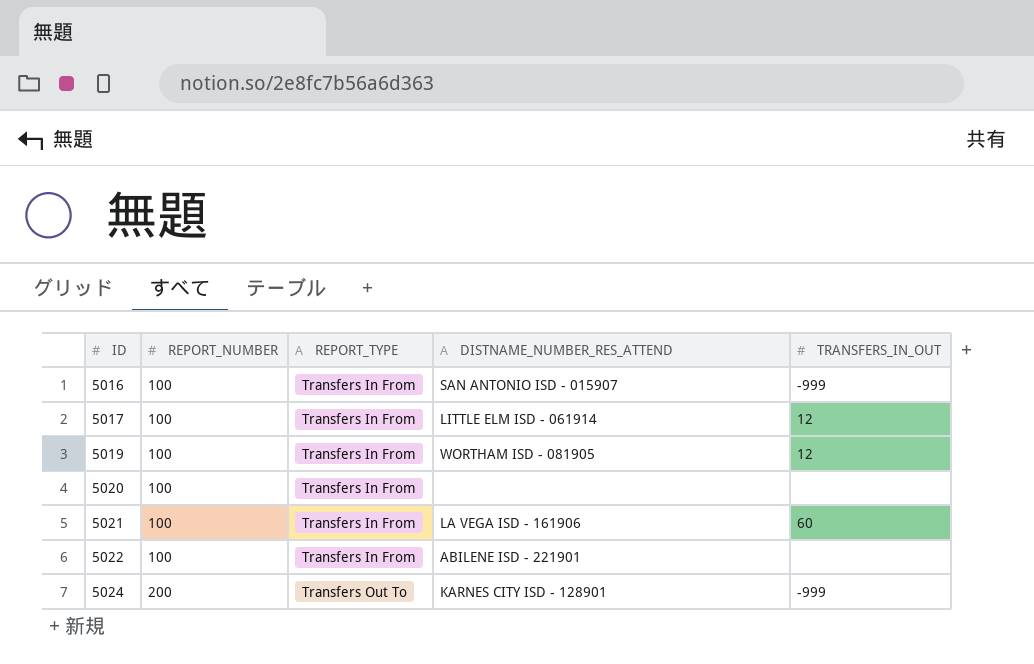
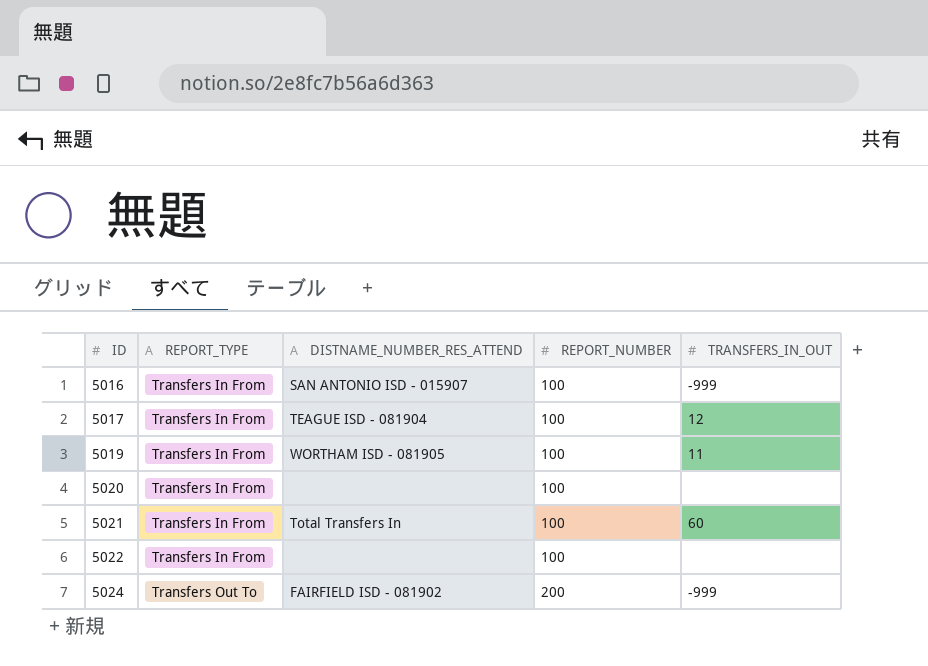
column REPORT_NUMBER | position: 2 -> 4
5017 | DISTNAME_NUMBER_RES_ATTEND: LITTLE ELM ISD - 061914 -> TEAGUE ISD - 081904
5019 | TRANSFERS_IN_OUT: 12 -> 11
5021 | DISTNAME_NUMBER_RES_ATTEND: LA VEGA ISD - 161906 -> Total Transfers In
5022 | DISTNAME_NUMBER_RES_ATTEND: ABILENE ISD - 221901 -> none
5024 | DISTNAME_NUMBER_RES_ATTEND: KARNES CITY ISD - 128901 -> FAIRFIELD ISD - 081902

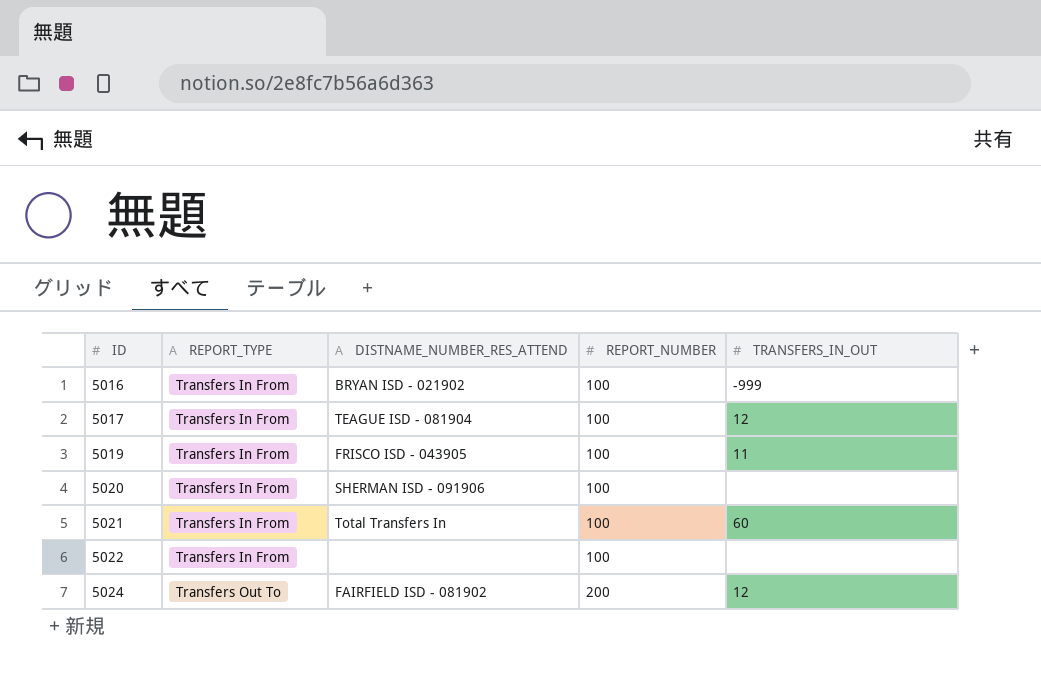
5016 | DISTNAME_NUMBER_RES_ATTEND: SAN ANTONIO ISD - 015907 -> BRYAN ISD - 021902
5019 | DISTNAME_NUMBER_RES_ATTEND: WORTHAM ISD - 081905 -> FRISCO ISD - 043905
5020 | DISTNAME_NUMBER_RES_ATTEND: none -> SHERMAN ISD - 091906
5024 | TRANSFERS_IN_OUT: -999 -> 12

